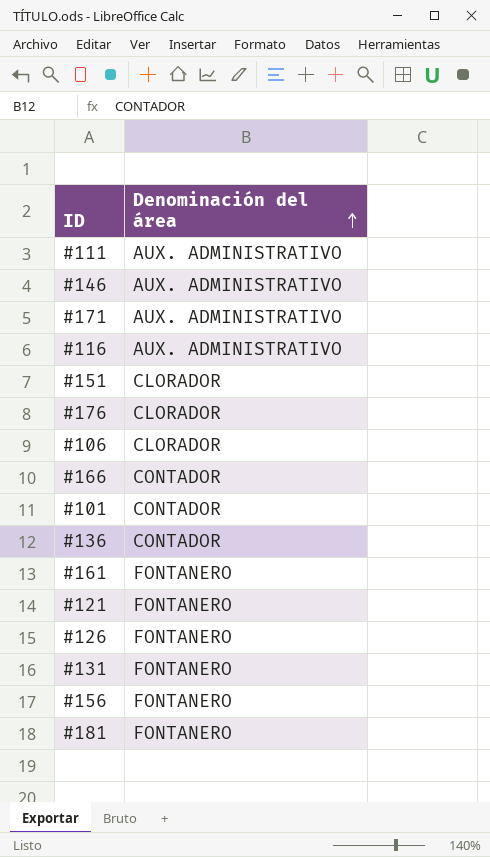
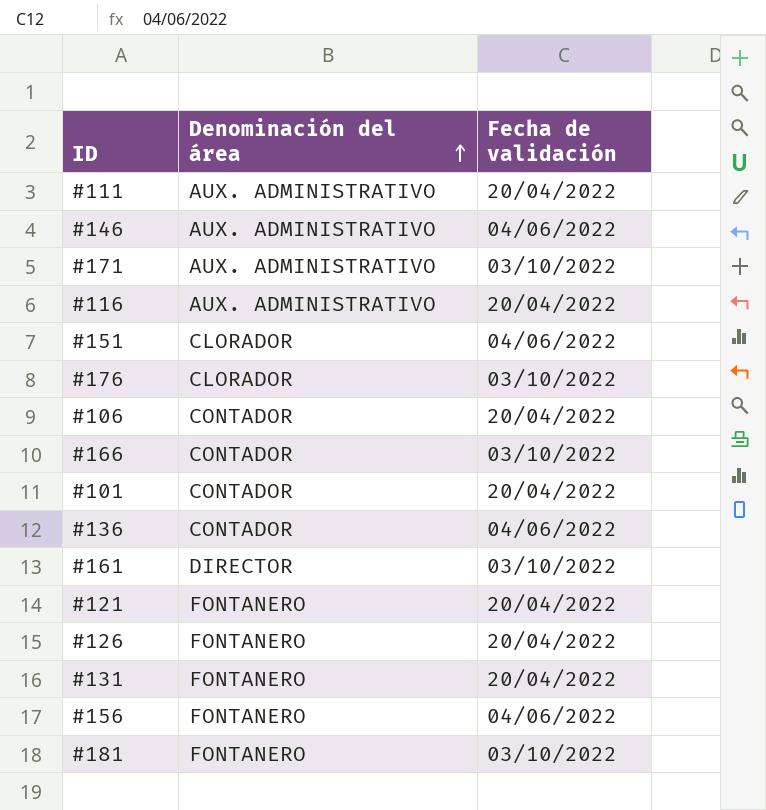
column Fecha de validación | position: none -> 3
#106 | Denominación del área: CLORADOR -> CONTADOR
#161 | Denominación del área: FONTANERO -> DIRECTOR

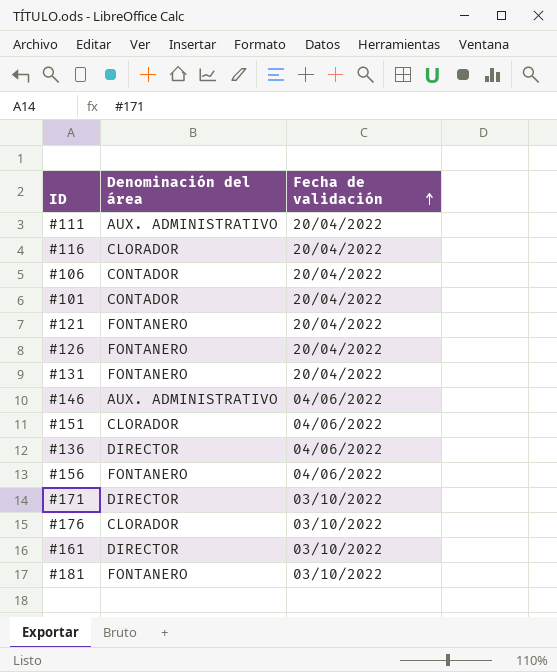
row order: Denominación del área ascending -> Fecha de validación ascending
row #166: CONTADOR | 03/10/2022 -> none
#116 | Denominación del área: AUX. ADMINISTRATIVO -> CLORADOR
#136 | Denominación del área: CONTADOR -> DIRECTOR
#171 | Denominación del área: AUX. ADMINISTRATIVO -> DIRECTOR

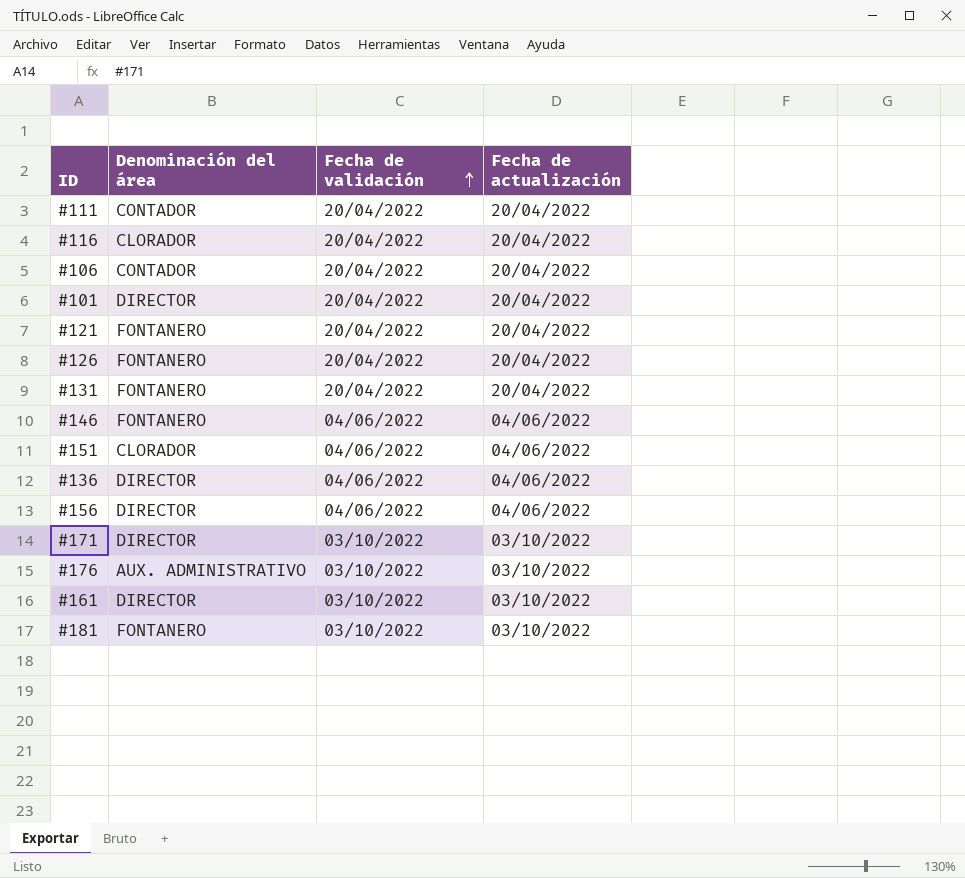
column Fecha de actualización | position: none -> 4
#111 | Denominación del área: AUX. ADMINISTRATIVO -> CONTADOR
#101 | Denominación del área: CONTADOR -> DIRECTOR
#146 | Denominación del área: AUX. ADMINISTRATIVO -> FONTANERO
#156 | Denominación del área: FONTANERO -> DIRECTOR
#176 | Denominación del área: CLORADOR -> AUX. ADMINISTRATIVO

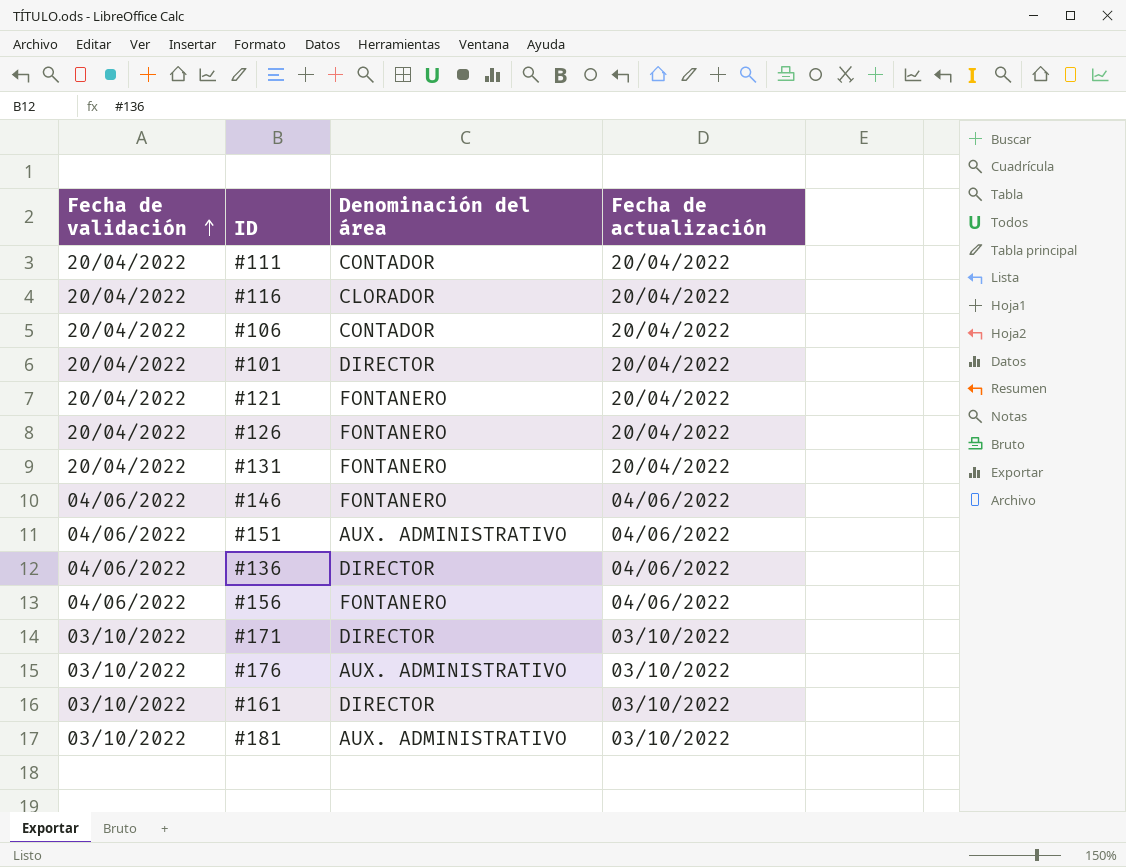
column Fecha de validación | position: 3 -> 1
#151 | Denominación del área: CLORADOR -> AUX. ADMINISTRATIVO
#156 | Denominación del área: DIRECTOR -> FONTANERO
#181 | Denominación del área: FONTANERO -> AUX. ADMINISTRATIVO

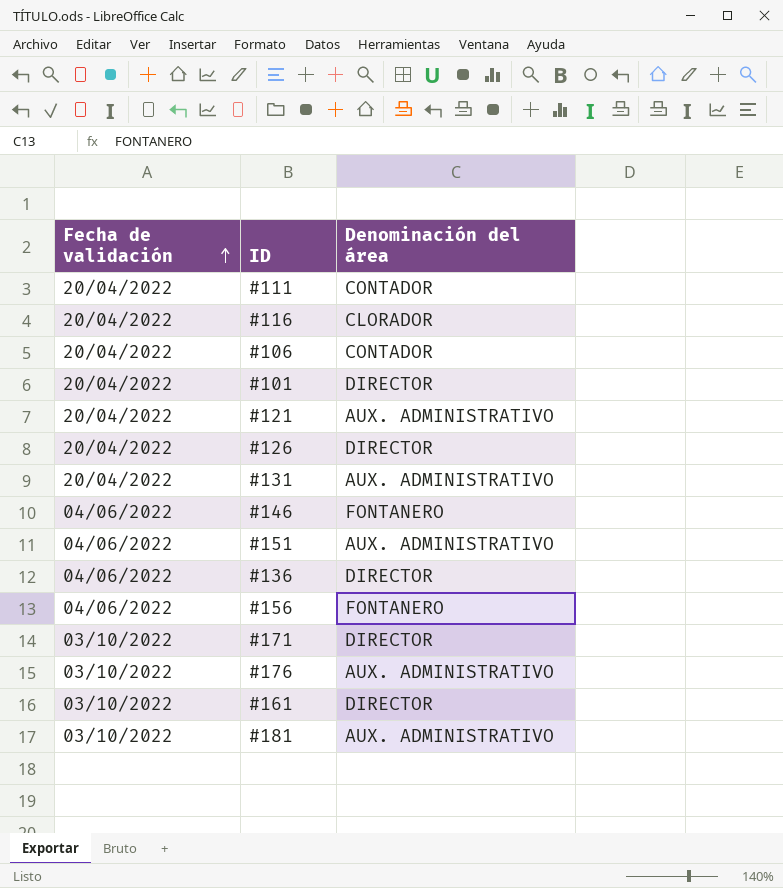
column Fecha de actualización | position: 4 -> none
#121 | Denominación del área: FONTANERO -> AUX. ADMINISTRATIVO
#126 | Denominación del área: FONTANERO -> DIRECTOR
#131 | Denominación del área: FONTANERO -> AUX. ADMINISTRATIVO

